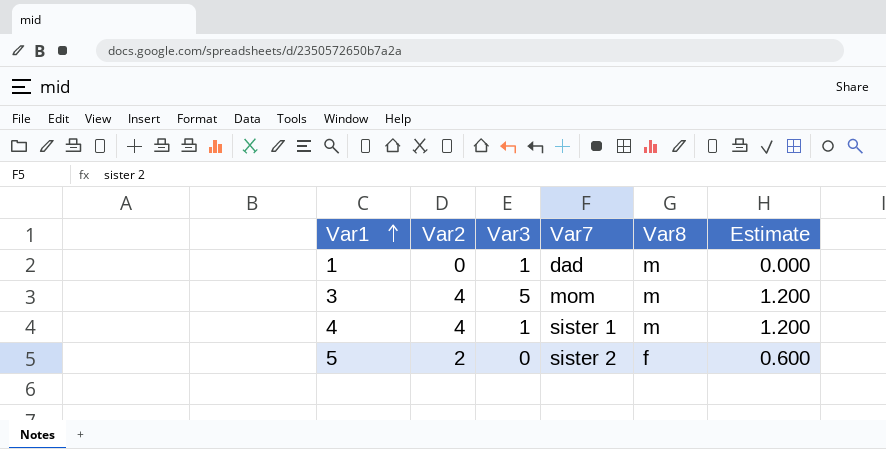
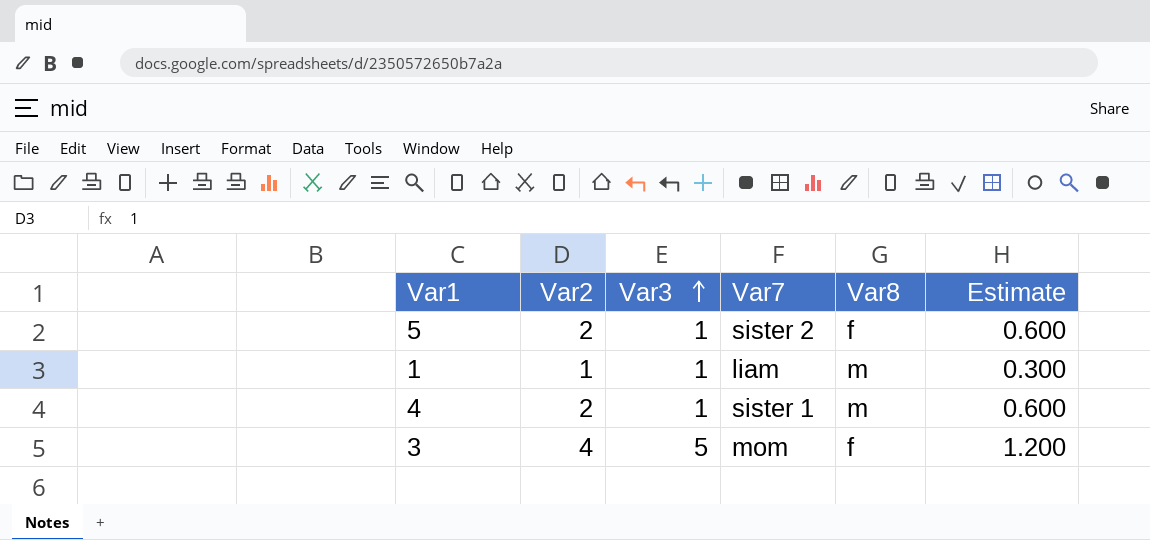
row order: Var1 ascending -> Var3 ascending
5 | Var3: 0 -> 1
1 | Var2: 0 -> 1
1 | Var7: dad -> liam
1 | Estimate: 0.000 -> 0.300
4 | Var2: 4 -> 2
4 | Estimate: 1.200 -> 0.600
3 | Var8: m -> f

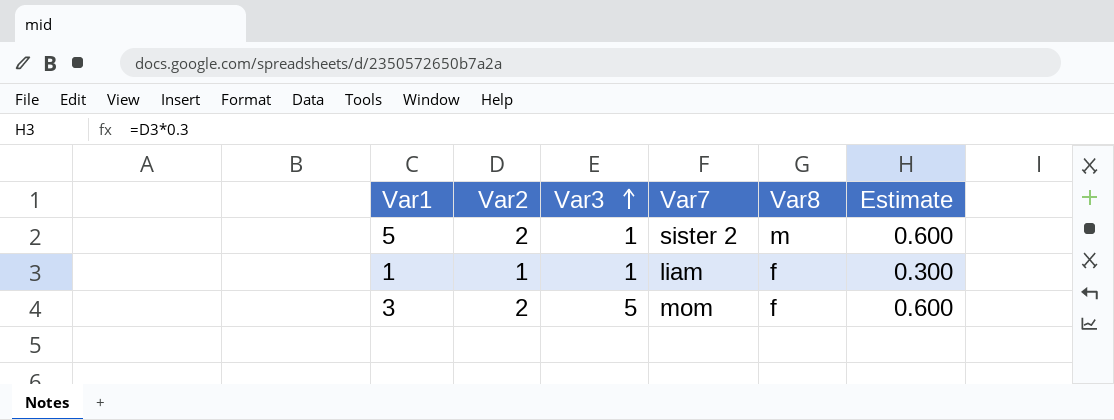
row 4: 2 | 1 | sister 1 | m | 0.600 -> none
5 | Var8: f -> m
1 | Var8: m -> f
3 | Var2: 4 -> 2
3 | Estimate: 1.200 -> 0.600

